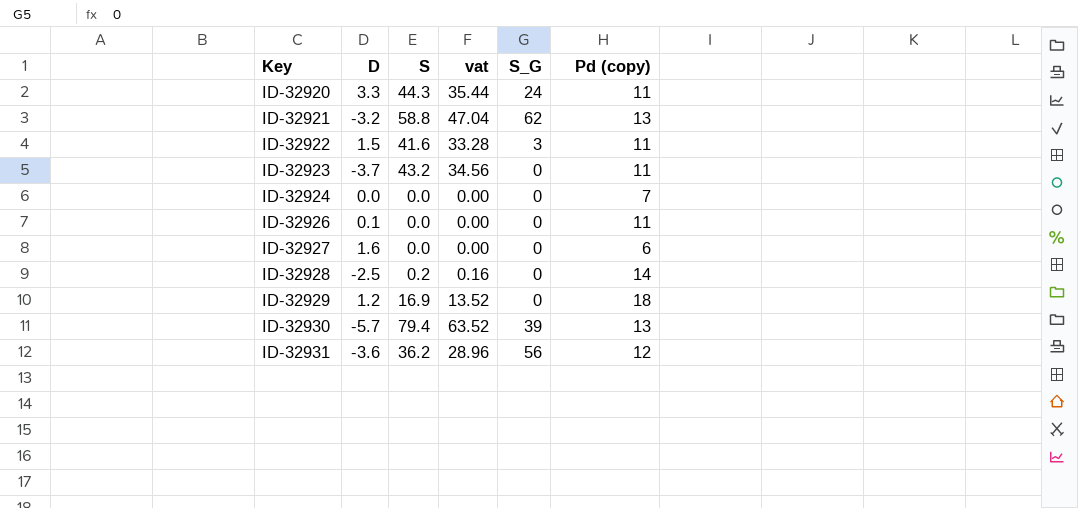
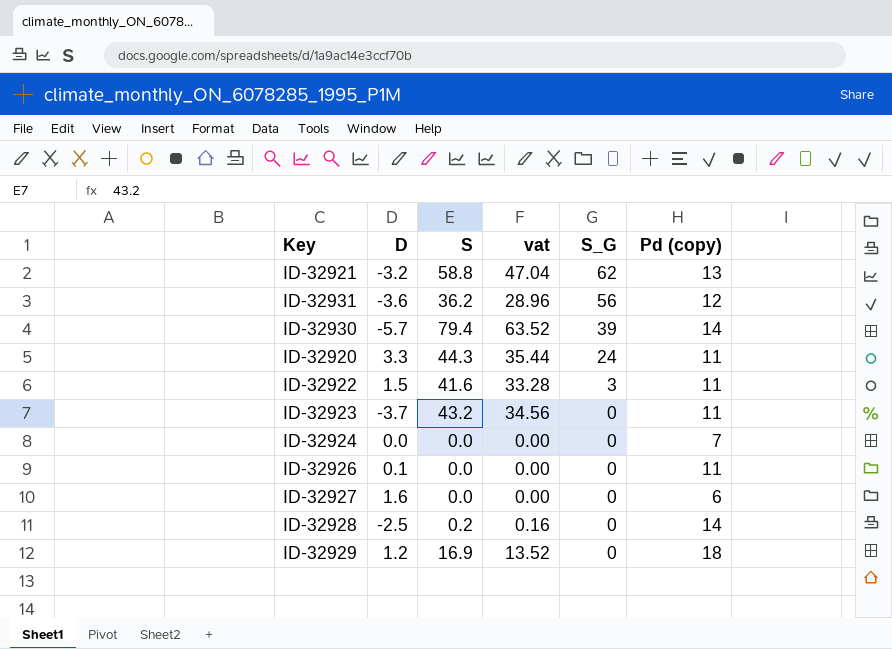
row order: Key ascending -> S_G descending
ID-32930 | Pd (copy): 13 -> 14

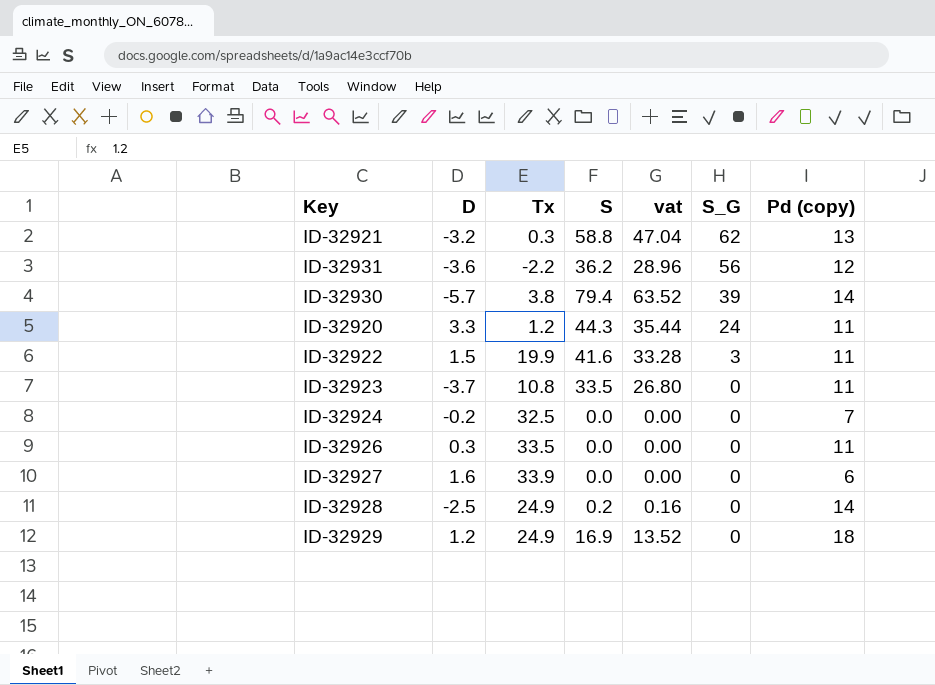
column Tx | position: none -> 3
ID-32923 | S: 43.2 -> 33.5
ID-32923 | vat: 34.56 -> 26.80
ID-32924 | D: 0.0 -> -0.2
ID-32926 | D: 0.1 -> 0.3

